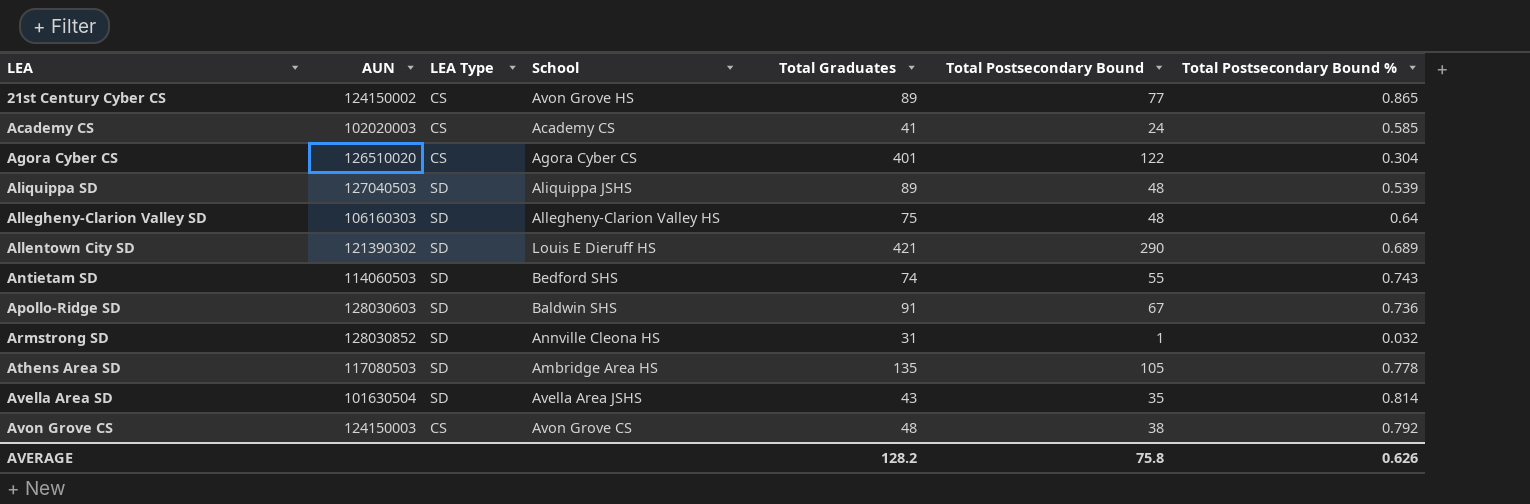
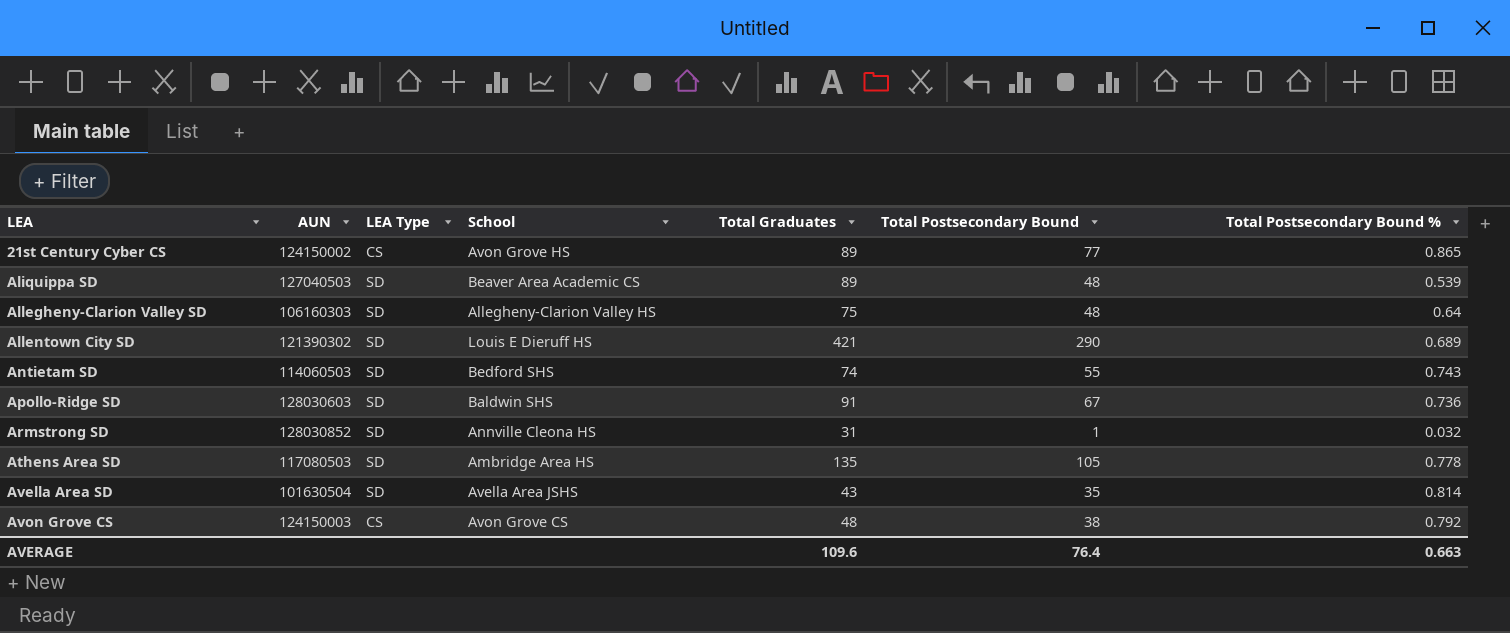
row Academy CS: 102020003 | CS | Academy CS | 41 | 24 | 0.585 -> none
row Agora Cyber CS: 126510020 | CS | Agora Cyber CS | 401 | 122 | 0.304 -> none
Aliquippa SD | School: Aliquippa JSHS -> Beaver Area Academic CS
AVERAGE | Total Graduates: 128.2 -> 109.6
AVERAGE | Total Postsecondary Bound: 75.8 -> 76.4
AVERAGE | Total Postsecondary Bound %: 0.626 -> 0.663

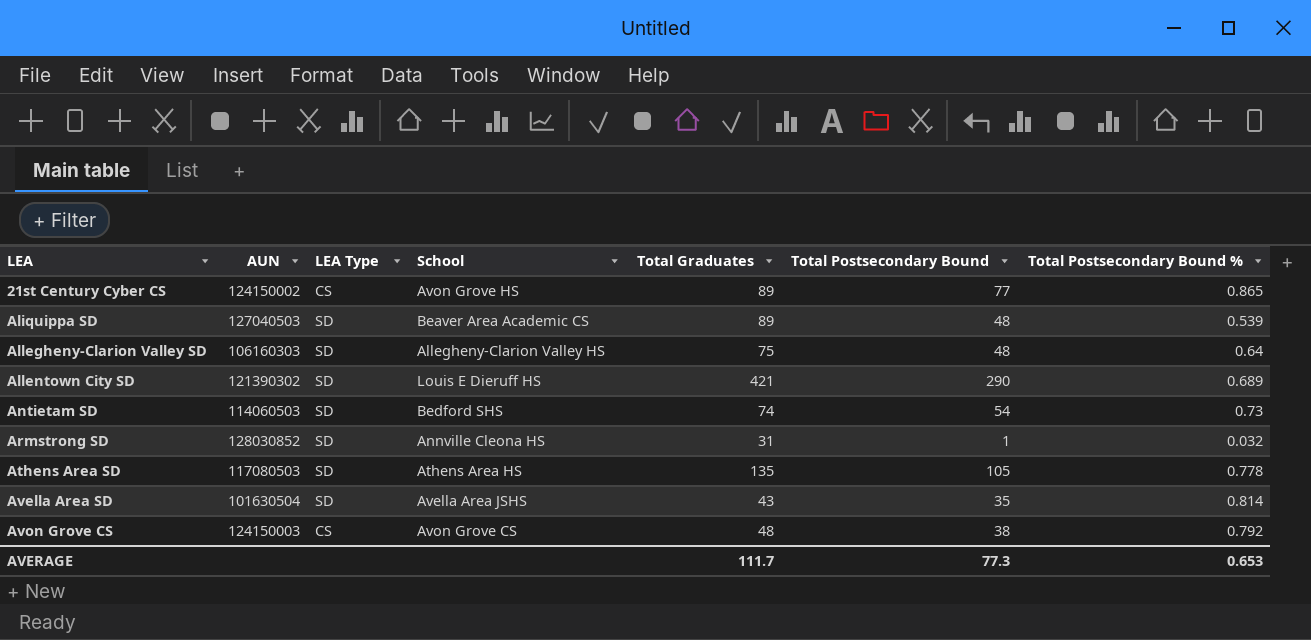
row Apollo-Ridge SD: 128030603 | SD | Baldwin SHS | 91 | 67 | 0.736 -> none
Antietam SD | Total Postsecondary Bound: 55 -> 54
Antietam SD | Total Postsecondary Bound %: 0.743 -> 0.73
Athens Area SD | School: Ambridge Area HS -> Athens Area HS
AVERAGE | Total Graduates: 109.6 -> 111.7
AVERAGE | Total Postsecondary Bound: 76.4 -> 77.3
AVERAGE | Total Postsecondary Bound %: 0.663 -> 0.653

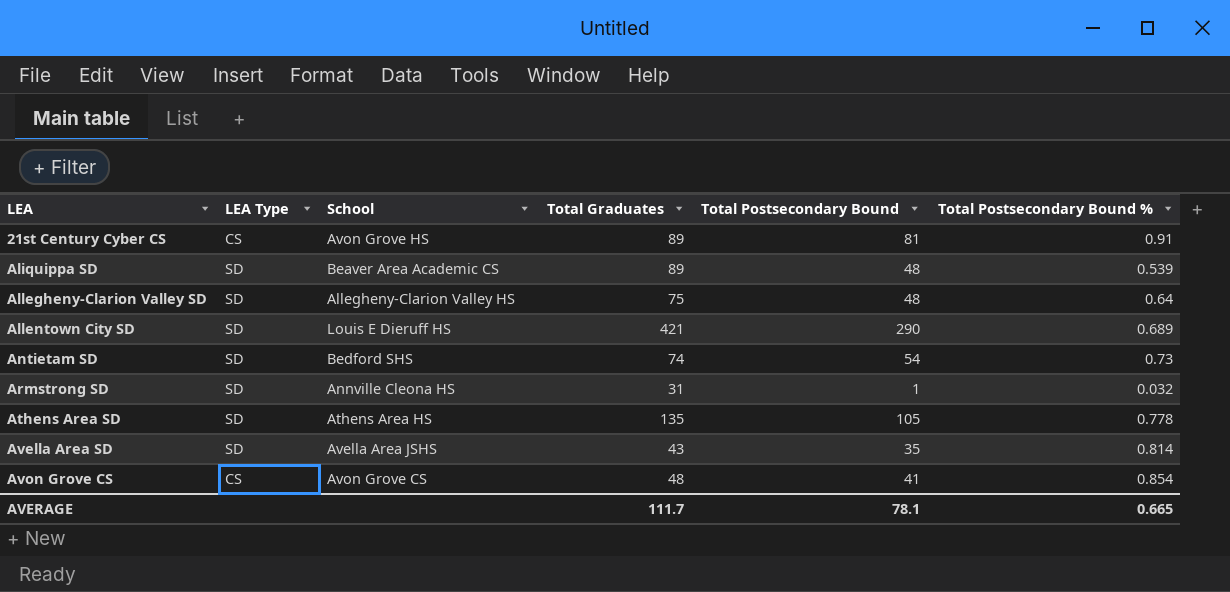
column AUN | position: 2 -> none
21st Century Cyber CS | Total Postsecondary Bound: 77 -> 81
21st Century Cyber CS | Total Postsecondary Bound %: 0.865 -> 0.91
Avon Grove CS | Total Postsecondary Bound: 38 -> 41
Avon Grove CS | Total Postsecondary Bound %: 0.792 -> 0.854
AVERAGE | Total Postsecondary Bound: 77.3 -> 78.1
AVERAGE | Total Postsecondary Bound %: 0.653 -> 0.665

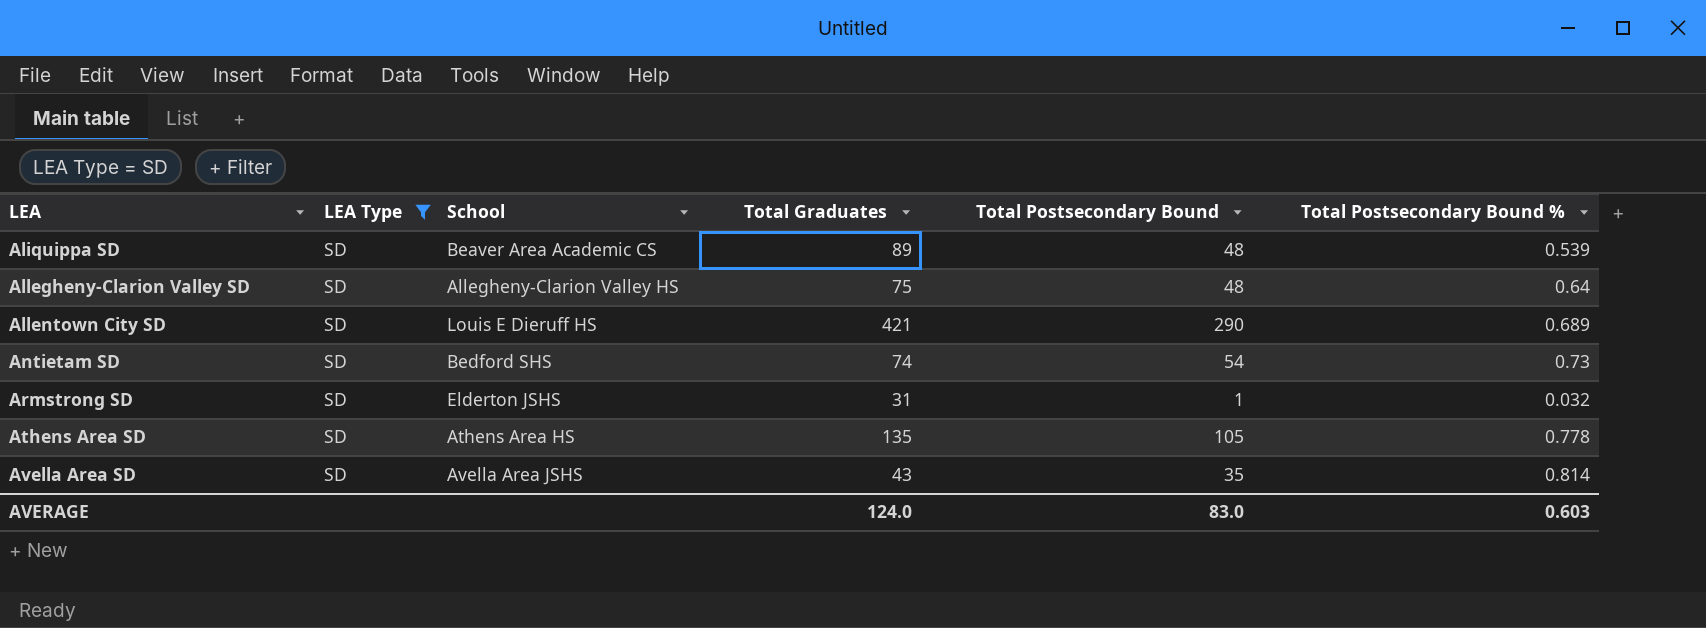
filter: none -> LEA Type = SD
Armstrong SD | School: Annville Cleona HS -> Elderton JSHS
AVERAGE | Total Graduates: 111.7 -> 124.0
AVERAGE | Total Postsecondary Bound: 78.1 -> 83.0
AVERAGE | Total Postsecondary Bound %: 0.665 -> 0.603

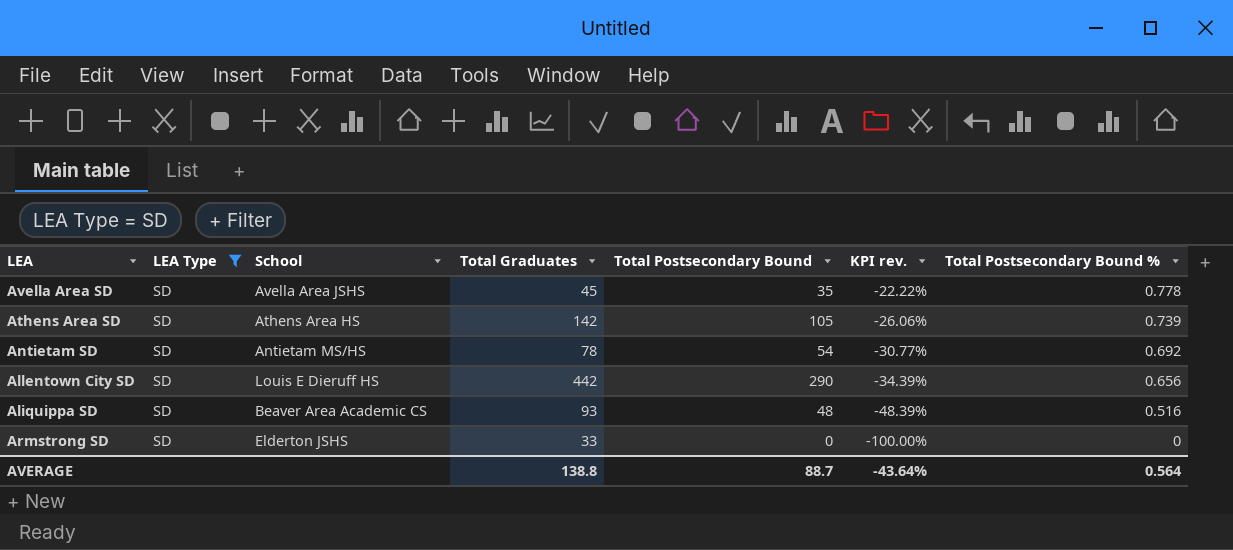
row order: LEA ascending -> KPI rev. descending
column KPI rev. | formula: none -> ([Total Postsecondary Bound] - [Total Graduates]) / [Total Graduates]
row Allegheny-Clarion Valley SD: SD | Allegheny-Clarion Valley HS | 75 | 48 | 0.64 -> none
Avella Area SD | Total Graduates: 43 -> 45
Avella Area SD | Total Postsecondary Bound %: 0.814 -> 0.778
Athens Area SD | Total Graduates: 135 -> 142
Athens Area SD | Total Postsecondary Bound %: 0.778 -> 0.739
Antietam SD | School: Bedford SHS -> Antietam MS/HS
Antietam SD | Total Graduates: 74 -> 78
Antietam SD | Total Postsecondary Bound %: 0.73 -> 0.692
Allentown City SD | Total Graduates: 421 -> 442
Allentown City SD | Total Postsecondary Bound %: 0.689 -> 0.656
Aliquippa SD | Total Graduates: 89 -> 93
Aliquippa SD | Total Postsecondary Bound %: 0.539 -> 0.516
Armstrong SD | Total Graduates: 31 -> 33
Armstrong SD | Total Postsecondary Bound: 1 -> 0
Armstrong SD | Total Postsecondary Bound %: 0.032 -> 0
AVERAGE | Total Graduates: 124.0 -> 138.8
AVERAGE | Total Postsecondary Bound: 83.0 -> 88.7
AVERAGE | Total Postsecondary Bound %: 0.603 -> 0.564

